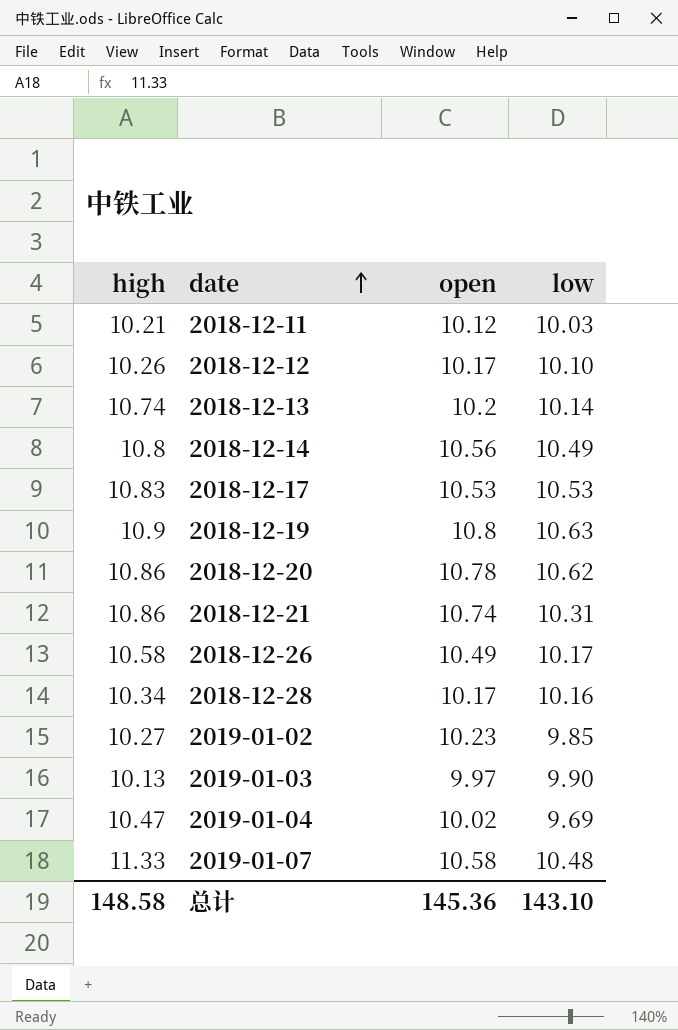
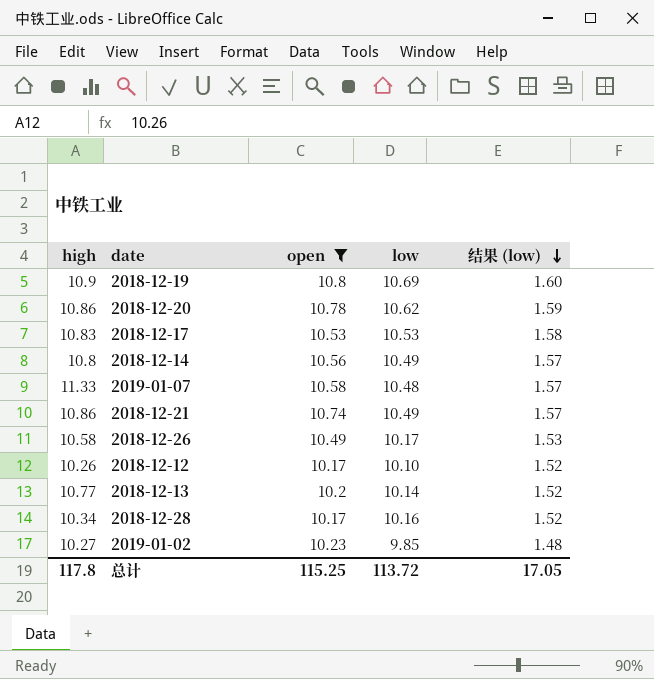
filter: none -> open >= 10.17
row order: date ascending -> 结果 (low) descending
column 结果 (low) | formula: none -> [low] * 0.15
2018-12-19 | low: 10.63 -> 10.69
2018-12-21 | low: 10.31 -> 10.49
2018-12-13 | high: 10.74 -> 10.77
总计 | high: 148.58 -> 117.8
总计 | open: 145.36 -> 115.25
总计 | low: 143.10 -> 113.72

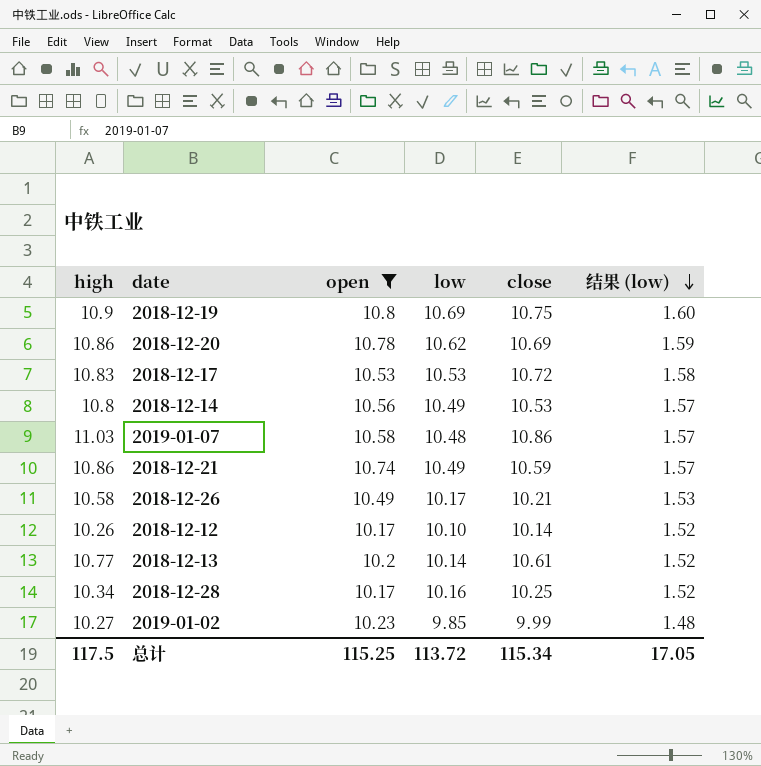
column close | position: none -> 5
2019-01-07 | high: 11.33 -> 11.03
总计 | high: 117.8 -> 117.5

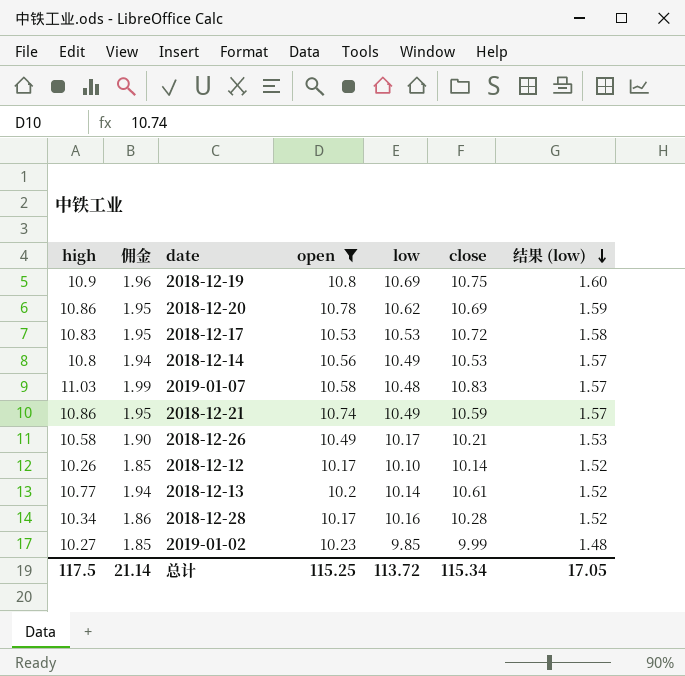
column 佣金 | formula: none -> [high] * 0.18
2019-01-07 | close: 10.86 -> 10.83
2018-12-28 | close: 10.25 -> 10.28

